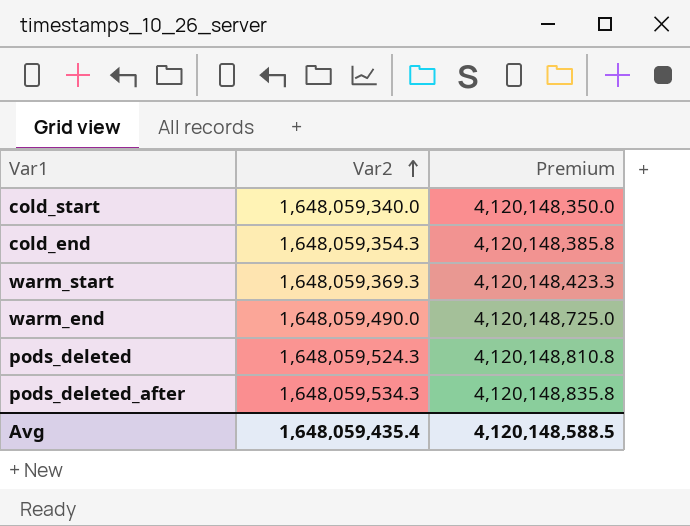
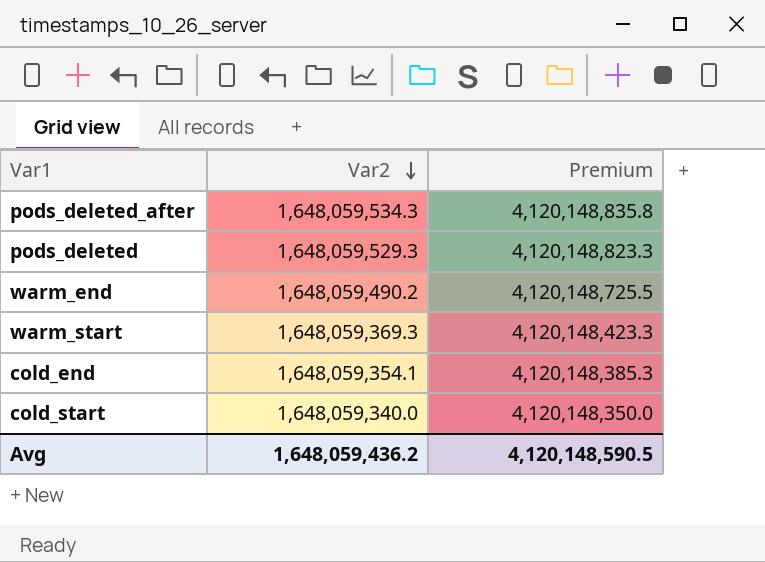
row order: Var2 ascending -> Var2 descending
pods_deleted | Var2: 1,648,059,524.3 -> 1,648,059,529.3
pods_deleted | Premium: 4,120,148,810.8 -> 4,120,148,823.3
warm_end | Var2: 1,648,059,490.0 -> 1,648,059,490.2
warm_end | Premium: 4,120,148,725.0 -> 4,120,148,725.5
cold_end | Var2: 1,648,059,354.3 -> 1,648,059,354.1
cold_end | Premium: 4,120,148,385.8 -> 4,120,148,385.3
Avg | Var2: 1,648,059,435.4 -> 1,648,059,436.2
Avg | Premium: 4,120,148,588.5 -> 4,120,148,590.5

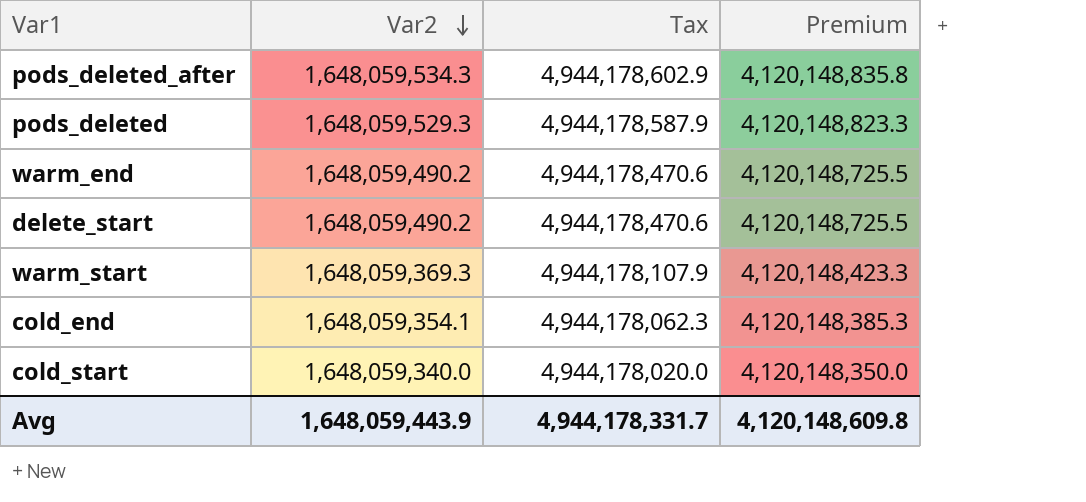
column Tax | formula: none -> [Var2] * 3
row delete_start: none -> 1,648,059,490.2 | 4,944,178,470.6 | 4,120,148,725.5
Avg | Var2: 1,648,059,436.2 -> 1,648,059,443.9
Avg | Premium: 4,120,148,590.5 -> 4,120,148,609.8

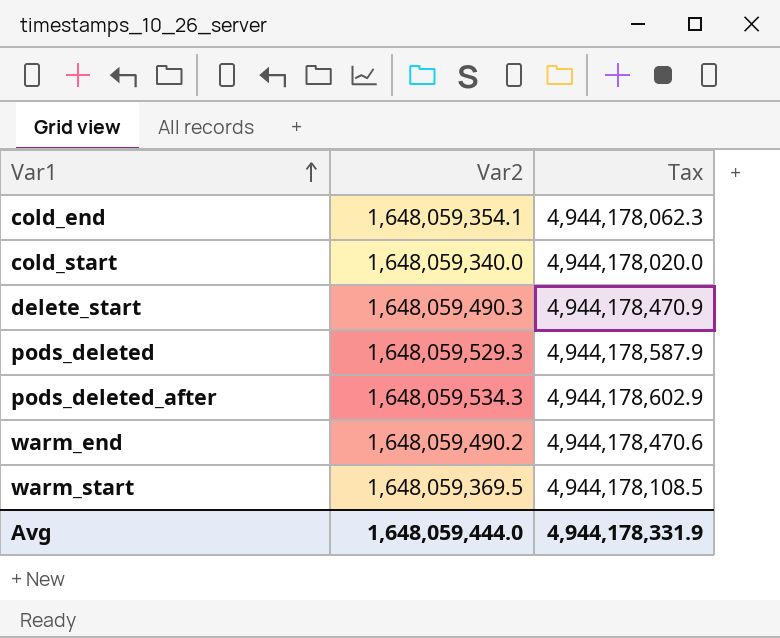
row order: Var2 descending -> Var1 ascending
column Premium | formula: [Var2] * 2.5 -> none
delete_start | Var2: 1,648,059,490.2 -> 1,648,059,490.3
delete_start | Tax: 4,944,178,470.6 -> 4,944,178,470.9
warm_start | Var2: 1,648,059,369.3 -> 1,648,059,369.5
warm_start | Tax: 4,944,178,107.9 -> 4,944,178,108.5
Avg | Var2: 1,648,059,443.9 -> 1,648,059,444.0
Avg | Tax: 4,944,178,331.7 -> 4,944,178,331.9

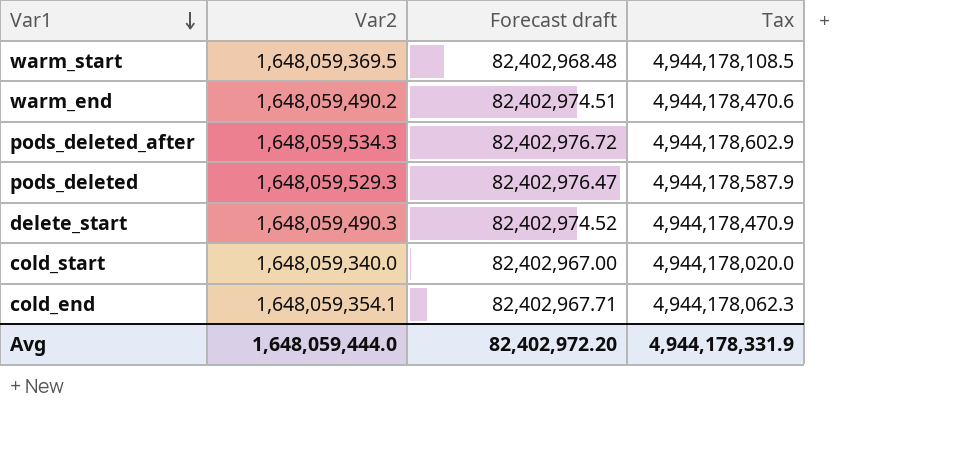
row order: Var1 ascending -> Var1 descending
column Forecast draft | formula: none -> [Var2] * 0.05

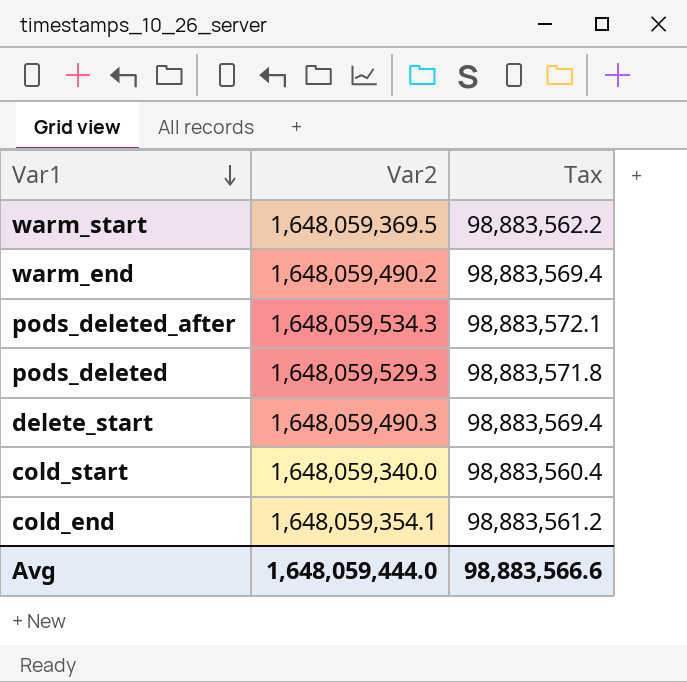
column Forecast draft | formula: [Var2] * 0.05 -> none
column Tax | formula: [Var2] * 3 -> [Var2] * 0.06
Avg | Tax: 4,944,178,331.9 -> 98,883,566.6

